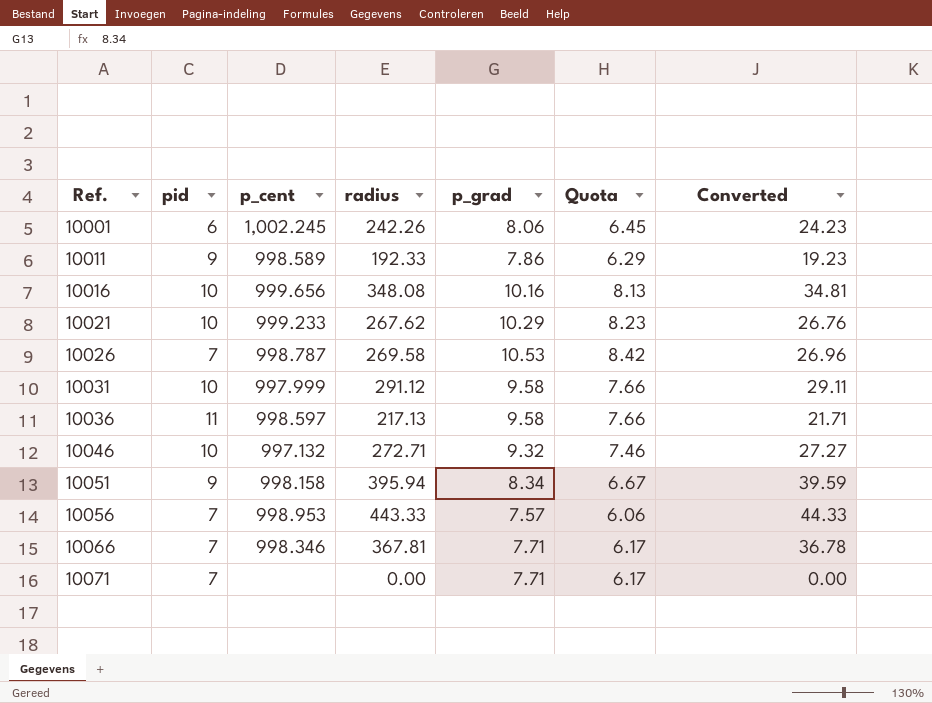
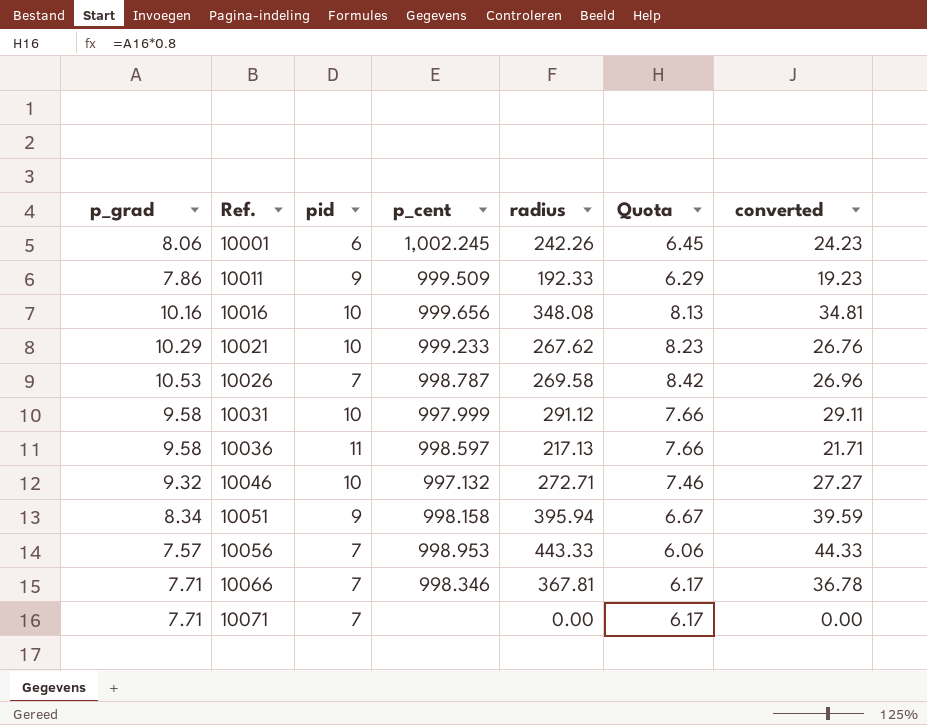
column p_grad | position: 5 -> 1
column name: Converted -> converted
10011 | p_cent: 998.589 -> 999.509

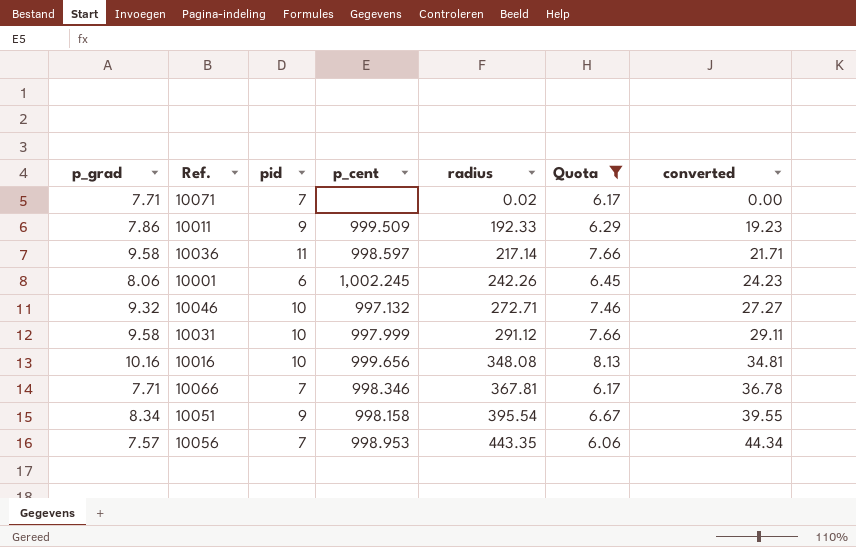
filter: none -> Quota <= 8.13
row order: Ref. ascending -> radius ascending
10071 | radius: 0.00 -> 0.02
10036 | radius: 217.13 -> 217.14
10051 | radius: 395.94 -> 395.54
10051 | converted: 39.59 -> 39.55
10056 | radius: 443.33 -> 443.35
10056 | converted: 44.33 -> 44.34

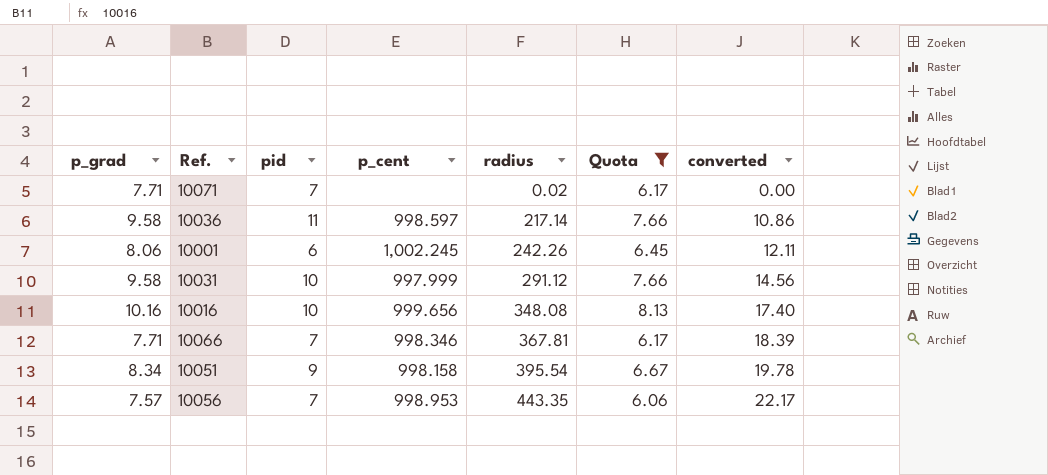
column converted | formula: [radius] * 0.1 -> [radius] * 0.05
row 10011: 7.86 | 9 | 999.509 | 192.33 | 6.29 | 19.23 -> none
row 10046: 9.32 | 10 | 997.132 | 272.71 | 7.46 | 27.27 -> none

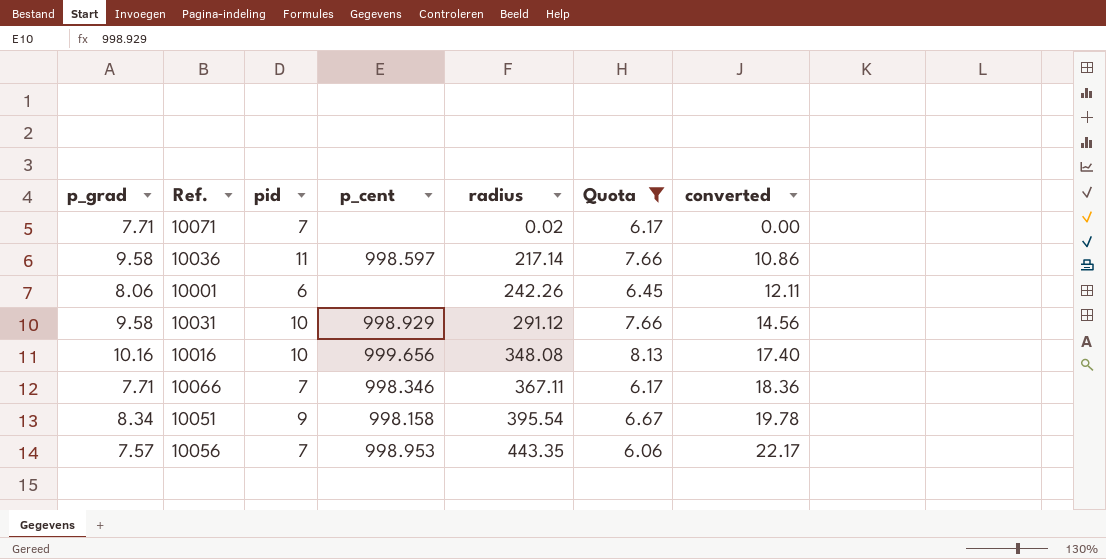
10001 | p_cent: 1,002.245 -> none
10031 | p_cent: 997.999 -> 998.929
10066 | radius: 367.81 -> 367.11
10066 | converted: 18.39 -> 18.36

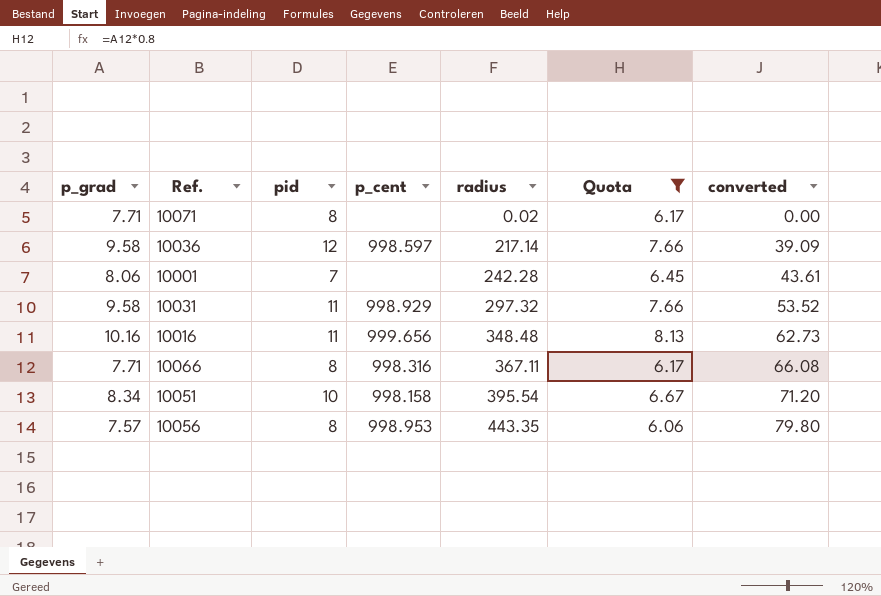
column converted | formula: [radius] * 0.05 -> [radius] * 0.18
10071 | pid: 7 -> 8
10036 | pid: 11 -> 12
10001 | pid: 6 -> 7
10001 | radius: 242.26 -> 242.28
10031 | pid: 10 -> 11
10031 | radius: 291.12 -> 297.32
10016 | pid: 10 -> 11
10016 | radius: 348.08 -> 348.48
10066 | pid: 7 -> 8
10066 | p_cent: 998.346 -> 998.316
10051 | pid: 9 -> 10
10056 | pid: 7 -> 8

